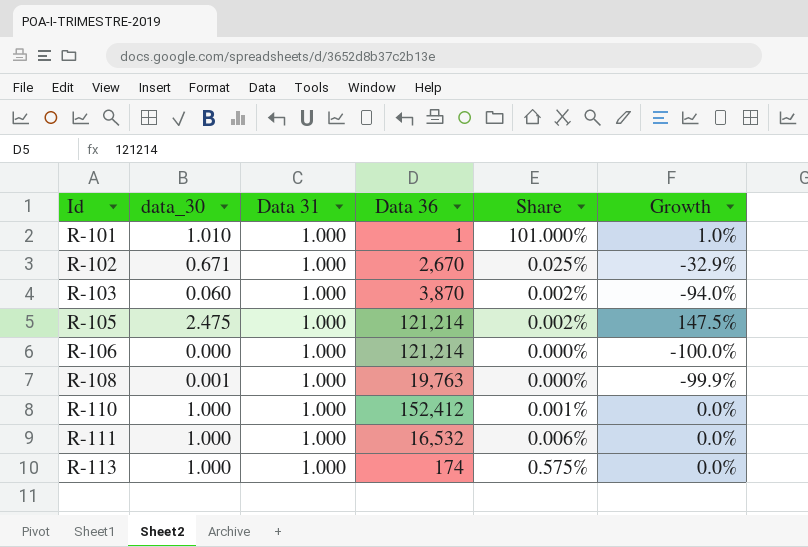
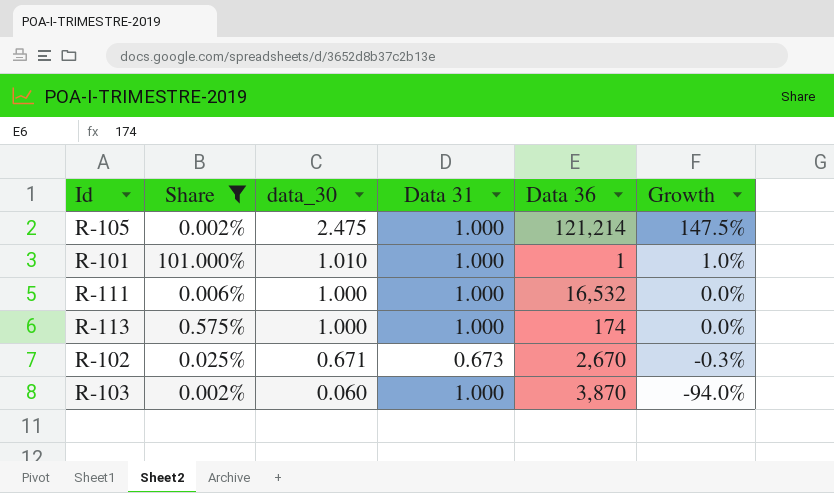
filter: none -> Share >= 0.002%
row order: Id ascending -> data_30 descending
column Share | position: 5 -> 2
R-102 | Data 31: 1.000 -> 0.673
R-102 | Growth: -32.9% -> -0.3%

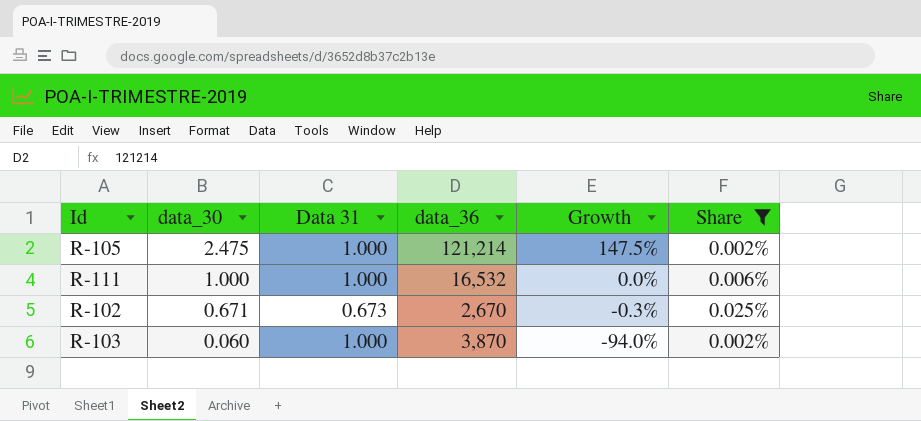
column name: Data 36 -> data_36
column Share | position: 2 -> 6
row R-101: 101.000% | 1.010 | 1.000 | 1 | 1.0% -> none
row R-113: 0.575% | 1.000 | 1.000 | 174 | 0.0% -> none

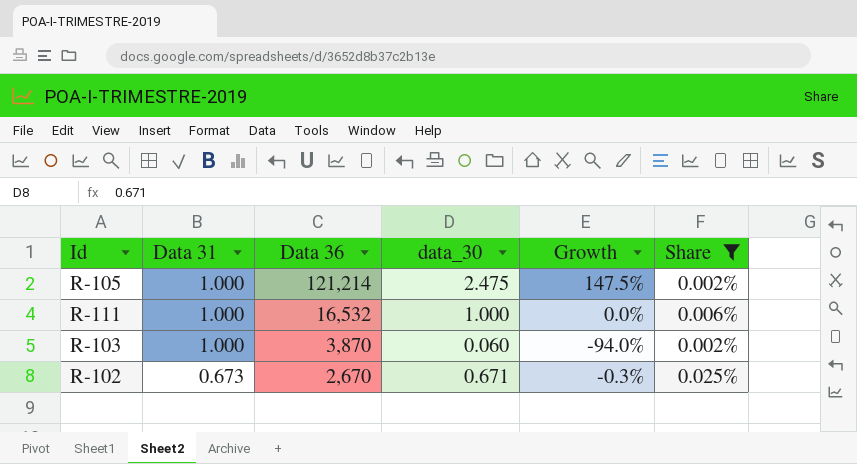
row order: data_30 descending -> Data 31 descending
column name: data_36 -> Data 36
column data_30 | position: 2 -> 4

